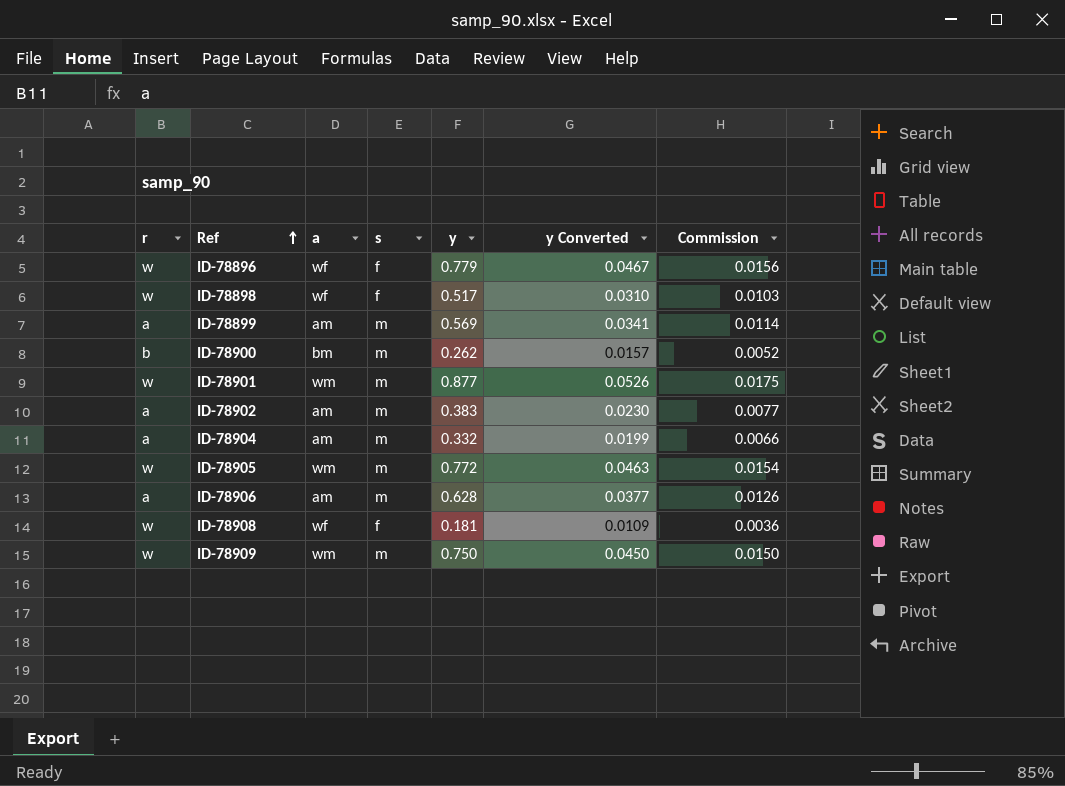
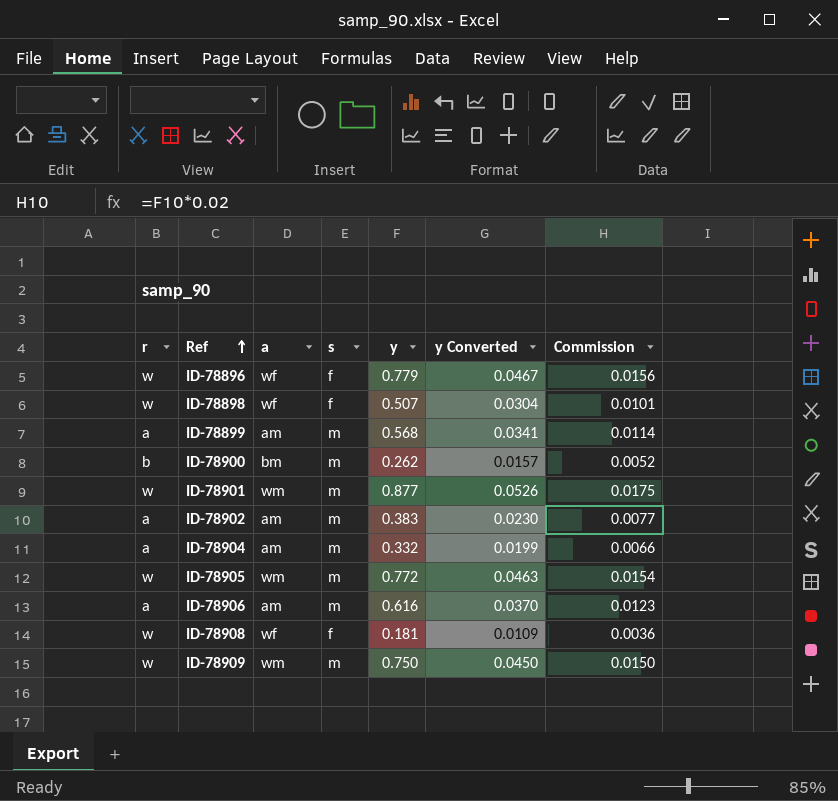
ID-78898 | y: 0.517 -> 0.507
ID-78898 | y Converted: 0.0310 -> 0.0304
ID-78898 | Commission: 0.0103 -> 0.0101
ID-78899 | y: 0.569 -> 0.568
ID-78906 | y: 0.628 -> 0.616
ID-78906 | y Converted: 0.0377 -> 0.0370
ID-78906 | Commission: 0.0126 -> 0.0123

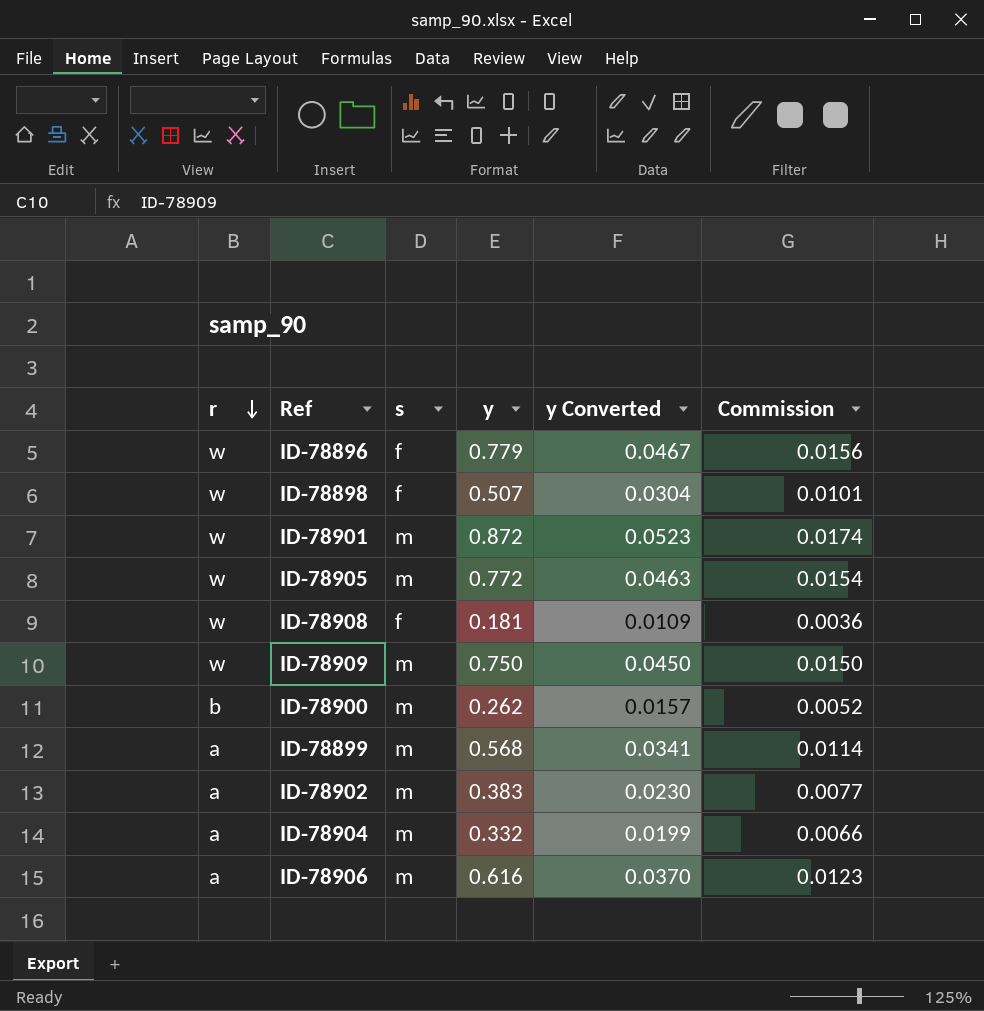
row order: Ref ascending -> r descending
column a | position: 3 -> none
ID-78901 | y: 0.877 -> 0.872
ID-78901 | y Converted: 0.0526 -> 0.0523
ID-78901 | Commission: 0.0175 -> 0.0174

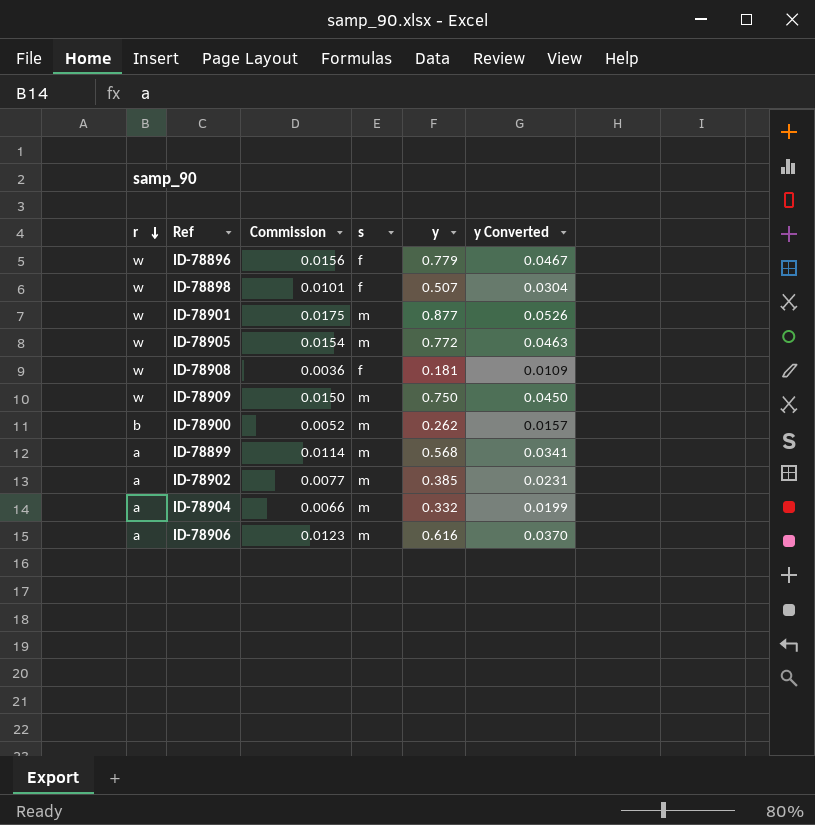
column Commission | position: 6 -> 3
ID-78901 | Commission: 0.0174 -> 0.0175
ID-78901 | y: 0.872 -> 0.877
ID-78901 | y Converted: 0.0523 -> 0.0526
ID-78902 | y: 0.383 -> 0.385
ID-78902 | y Converted: 0.0230 -> 0.0231

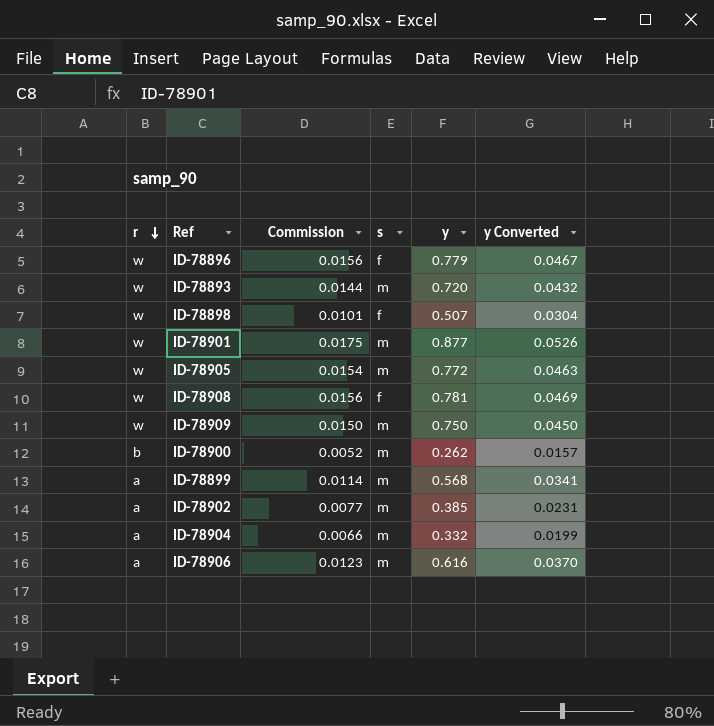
row ID-78893: none -> w | 0.0144 | m | 0.720 | 0.0432
ID-78908 | Commission: 0.0036 -> 0.0156
ID-78908 | y: 0.181 -> 0.781
ID-78908 | y Converted: 0.0109 -> 0.0469

